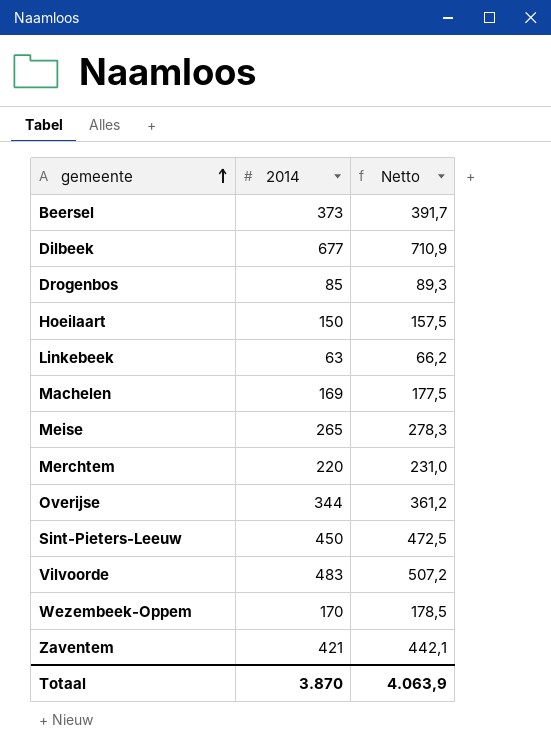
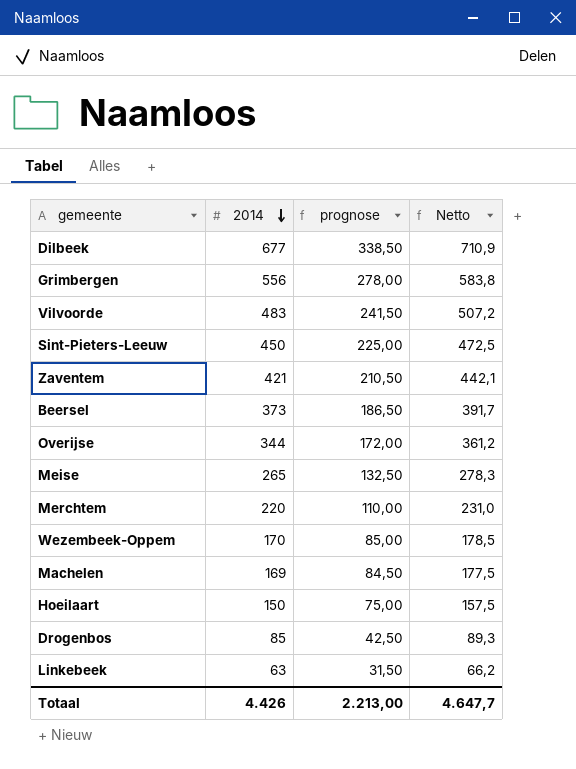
row order: gemeente ascending -> 2014 descending
column prognose | formula: none -> [2014] * 0,5
row Grimbergen: none -> 556 | 278,00 | 583,8
Totaal | 2014: 3.870 -> 4.426
Totaal | Netto: 4.063,9 -> 4.647,7

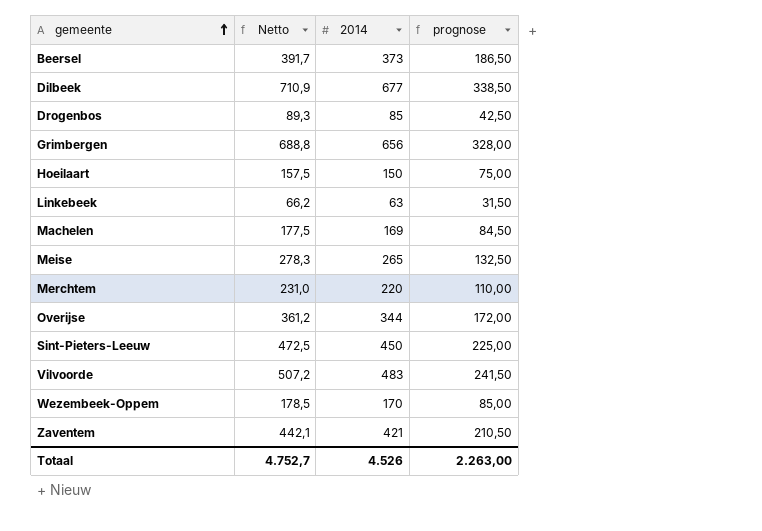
row order: 2014 descending -> gemeente ascending
column Netto | position: 4 -> 2
Grimbergen | Netto: 583,8 -> 688,8
Grimbergen | 2014: 556 -> 656
Grimbergen | prognose: 278,00 -> 328,00
Totaal | Netto: 4.647,7 -> 4.752,7
Totaal | 2014: 4.426 -> 4.526
Totaal | prognose: 2.213,00 -> 2.263,00

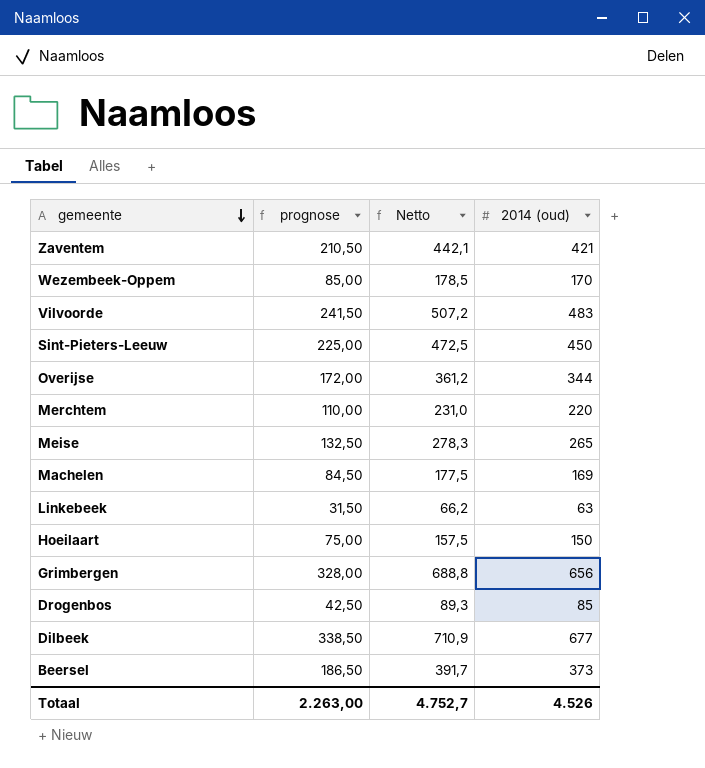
row order: gemeente ascending -> gemeente descending
column prognose | position: 4 -> 2
column name: 2014 -> 2014 (oud)

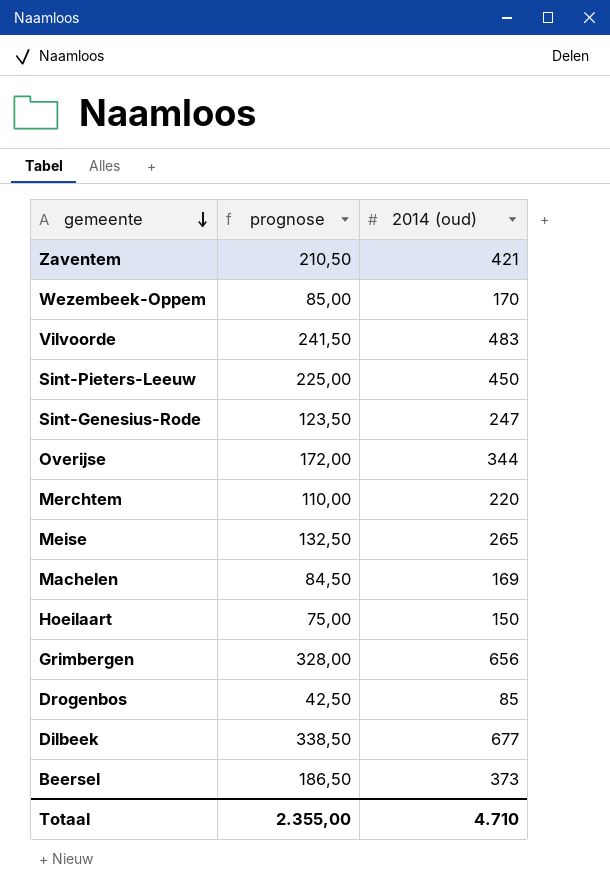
column Netto | formula: [2014 (oud)] * 1,05 -> none
row Linkebeek: 31,50 | 66,2 | 63 -> none
row Sint-Genesius-Rode: none -> 123,50 | 247
Totaal | prognose: 2.263,00 -> 2.355,00
Totaal | 2014 (oud): 4.526 -> 4.710

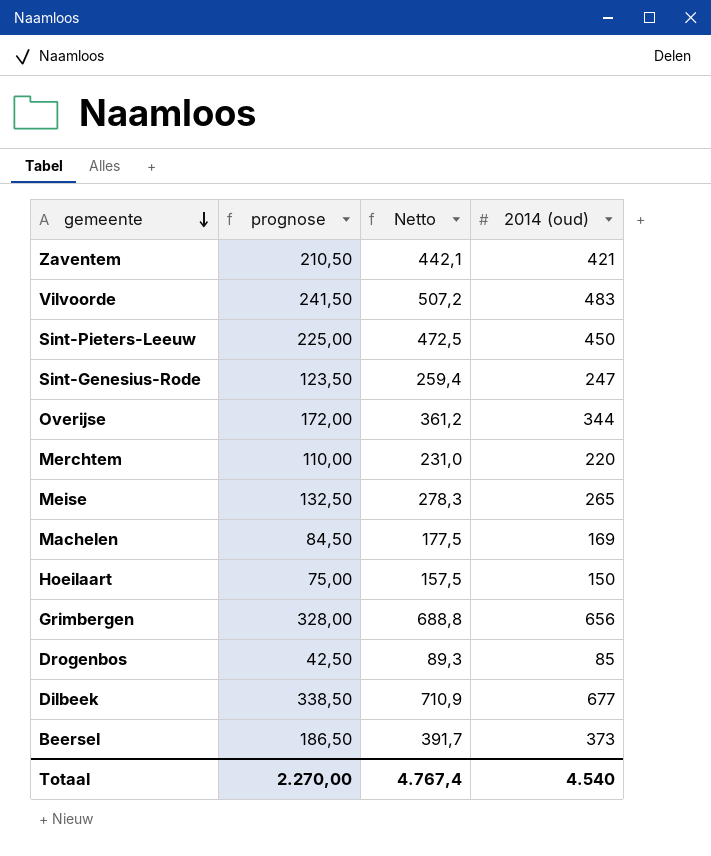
column Netto | formula: none -> [2014 (oud)] * 1,05
row Wezembeek-Oppem: 85,00 | 170 -> none
Totaal | prognose: 2.355,00 -> 2.270,00
Totaal | 2014 (oud): 4.710 -> 4.540

